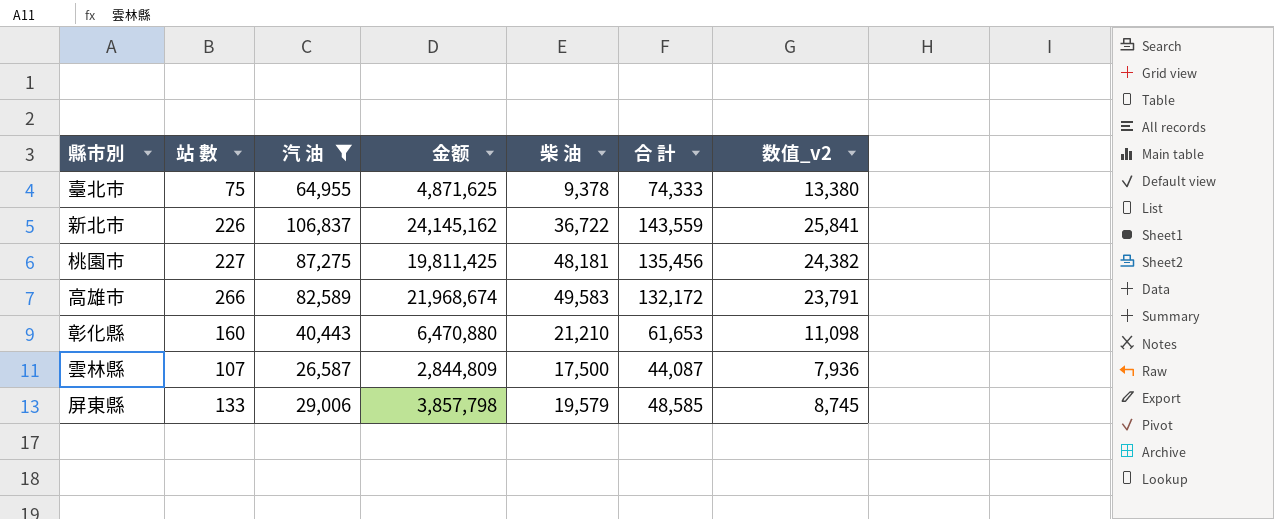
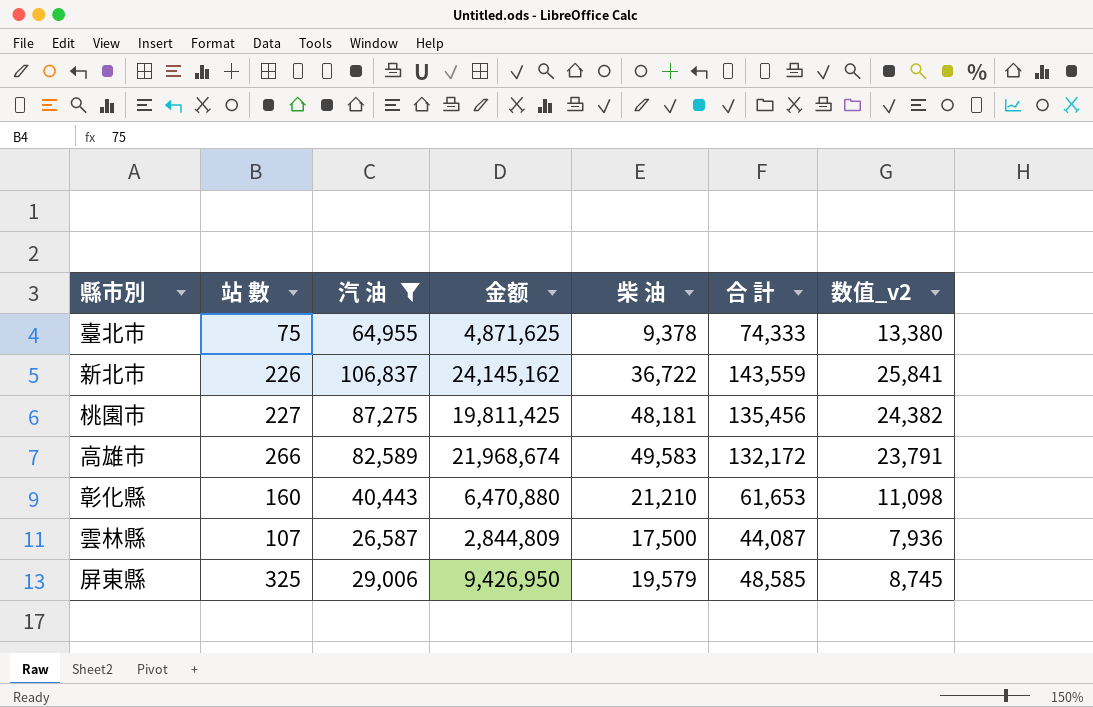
屏東縣 | 站 數: 133 -> 325
屏東縣 | 金额: 3,857,798 -> 9,426,950

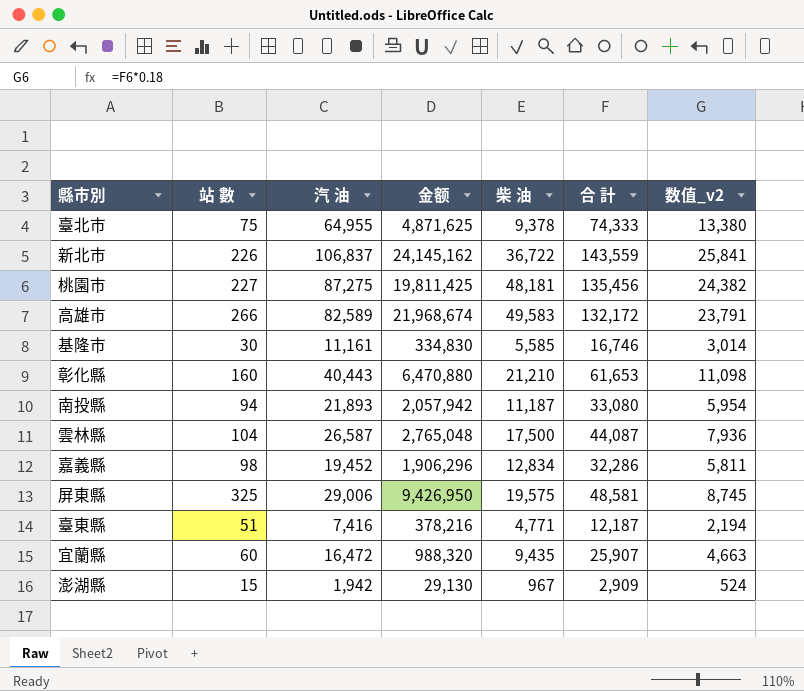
filter: 汽 油 >= 26,587 -> none
雲林縣 | 站 數: 107 -> 104
雲林縣 | 金额: 2,844,809 -> 2,765,048
屏東縣 | 柴 油: 19,579 -> 19,575
屏東縣 | 合 計: 48,585 -> 48,581

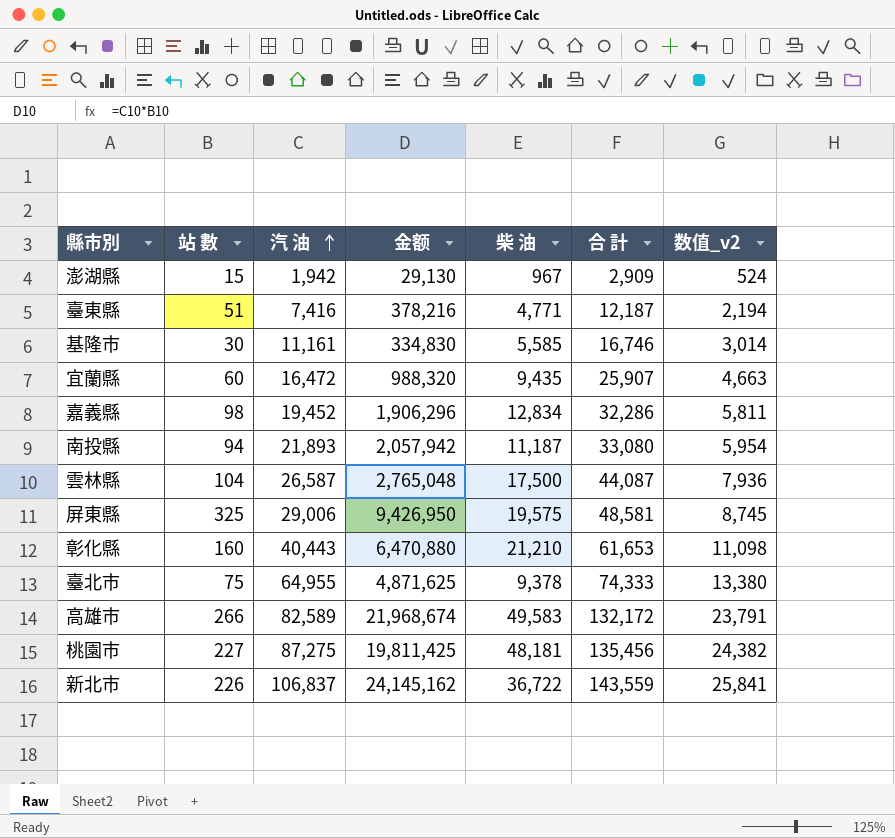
row order: none -> 汽 油 ascending

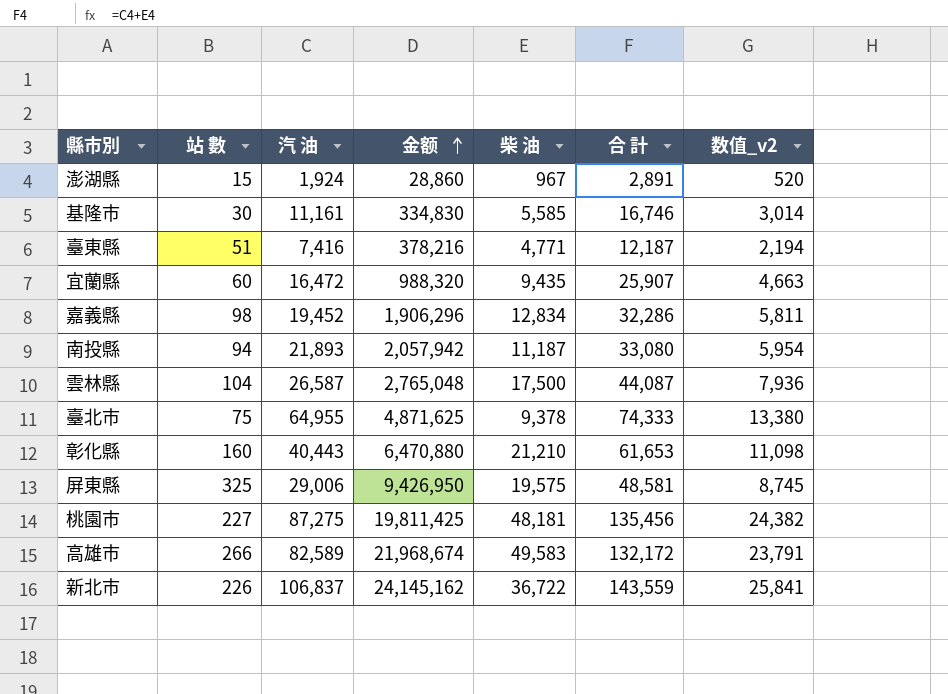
row order: 汽 油 ascending -> 金额 ascending
澎湖縣 | 汽 油: 1,942 -> 1,924
澎湖縣 | 金额: 29,130 -> 28,860
澎湖縣 | 合 計: 2,909 -> 2,891
澎湖縣 | 数值_v2: 524 -> 520

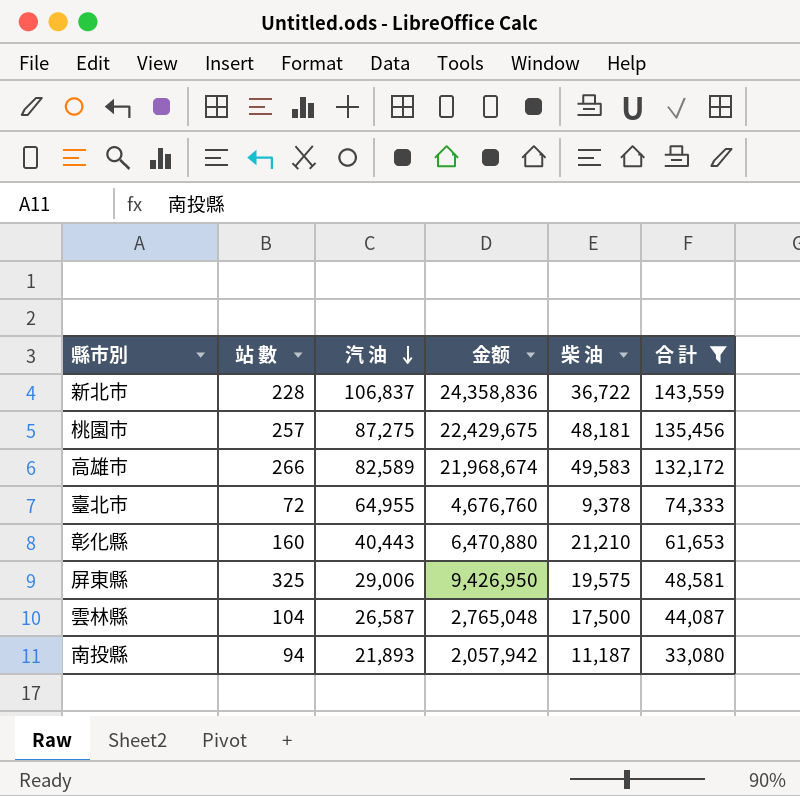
filter: none -> 合 計 >= 33,080
row order: 金额 ascending -> 汽 油 descending
column 数值_v2 | formula: [合 計] * 0.18 -> none
新北市 | 站 數: 226 -> 228
新北市 | 金额: 24,145,162 -> 24,358,836
桃園市 | 站 數: 227 -> 257
桃園市 | 金额: 19,811,425 -> 22,429,675
臺北市 | 站 數: 75 -> 72
臺北市 | 金额: 4,871,625 -> 4,676,760

